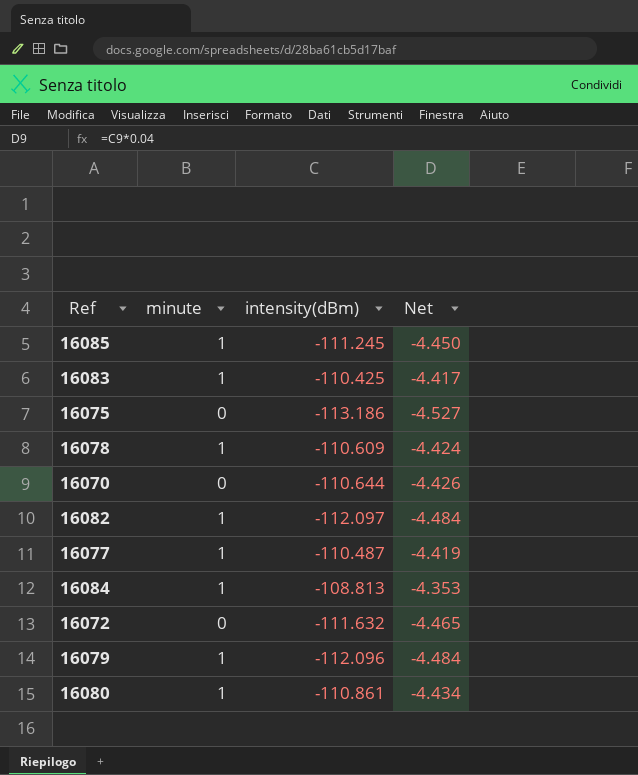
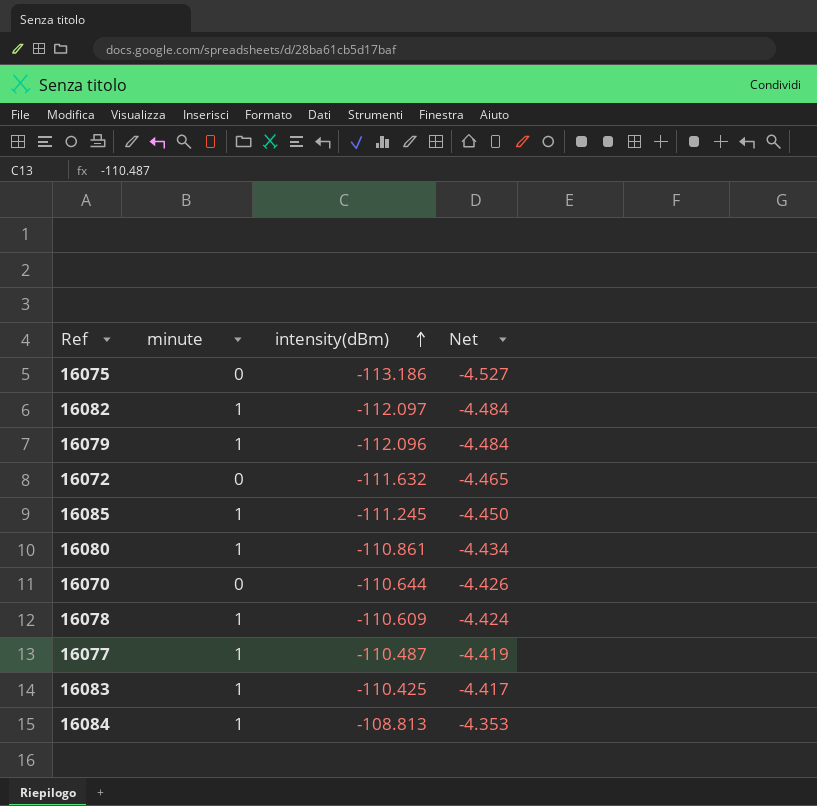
row order: none -> intensity(dBm) ascending

